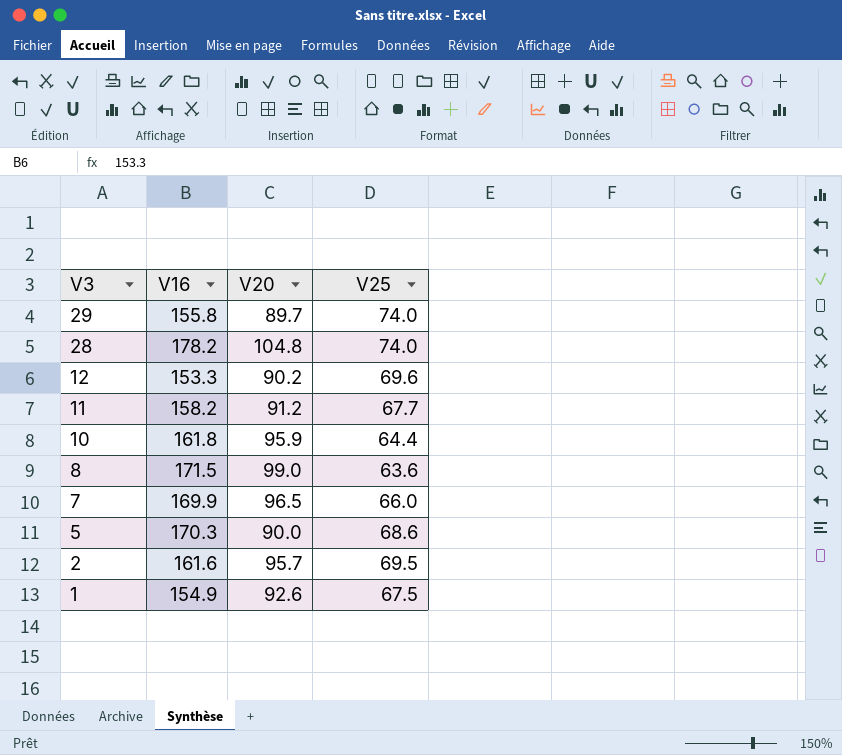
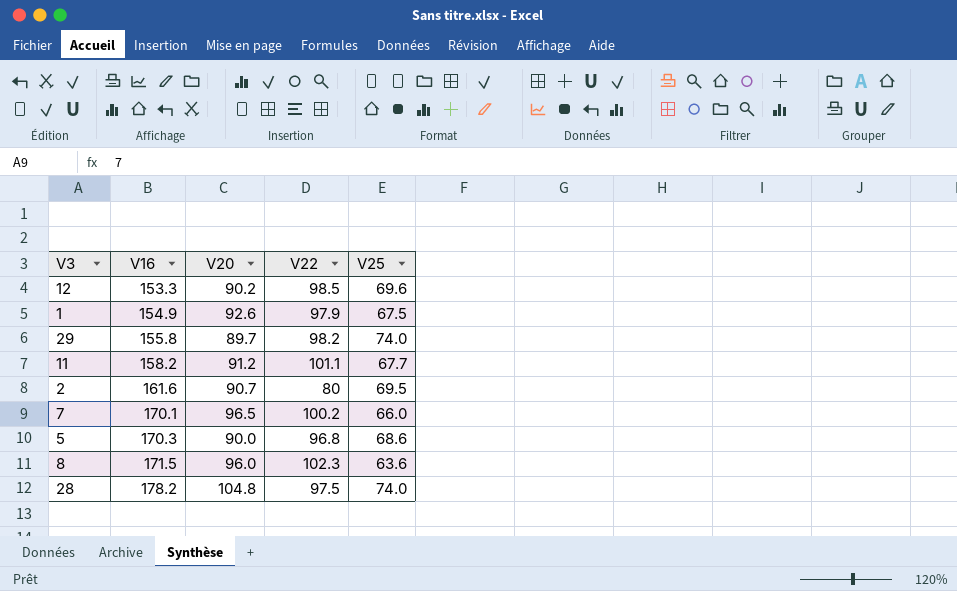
row order: V3 descending -> V16 ascending
column V22 | position: none -> 4
row 10: 161.8 | 95.9 | 64.4 -> none
2 | V20: 95.7 -> 90.7
7 | V16: 169.9 -> 170.1
8 | V20: 99.0 -> 96.0

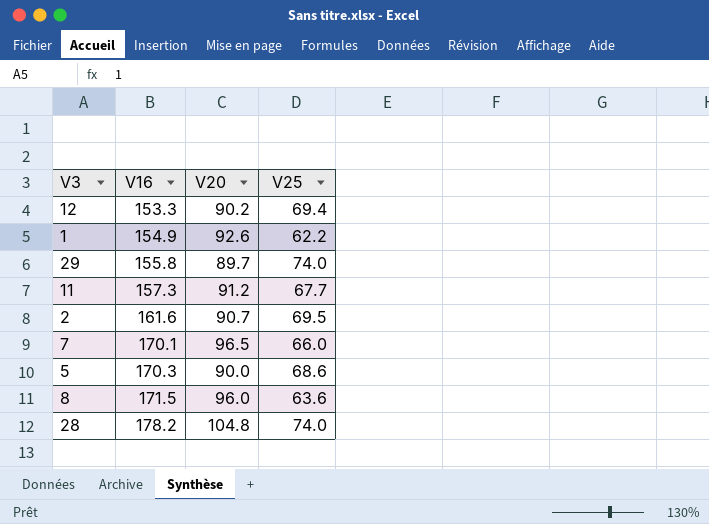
column V22 | position: 4 -> none
12 | V25: 69.6 -> 69.4
1 | V25: 67.5 -> 62.2
11 | V16: 158.2 -> 157.3

